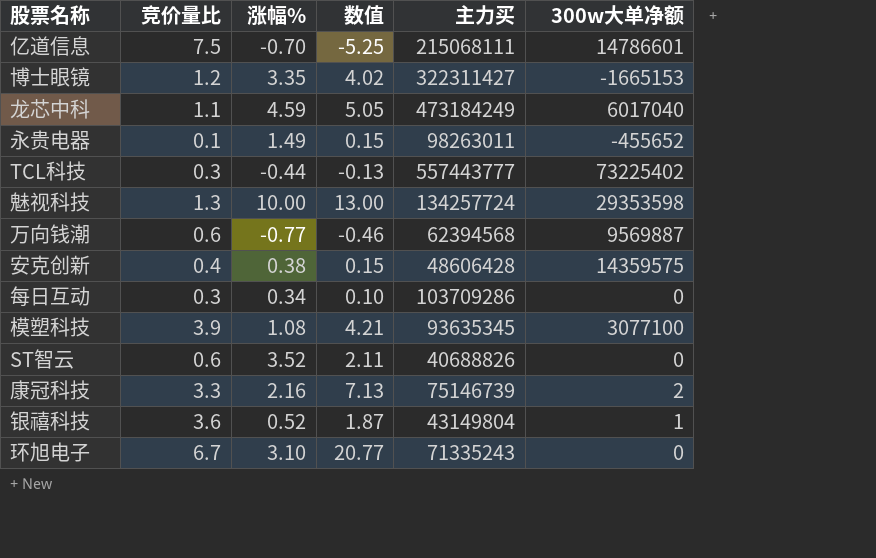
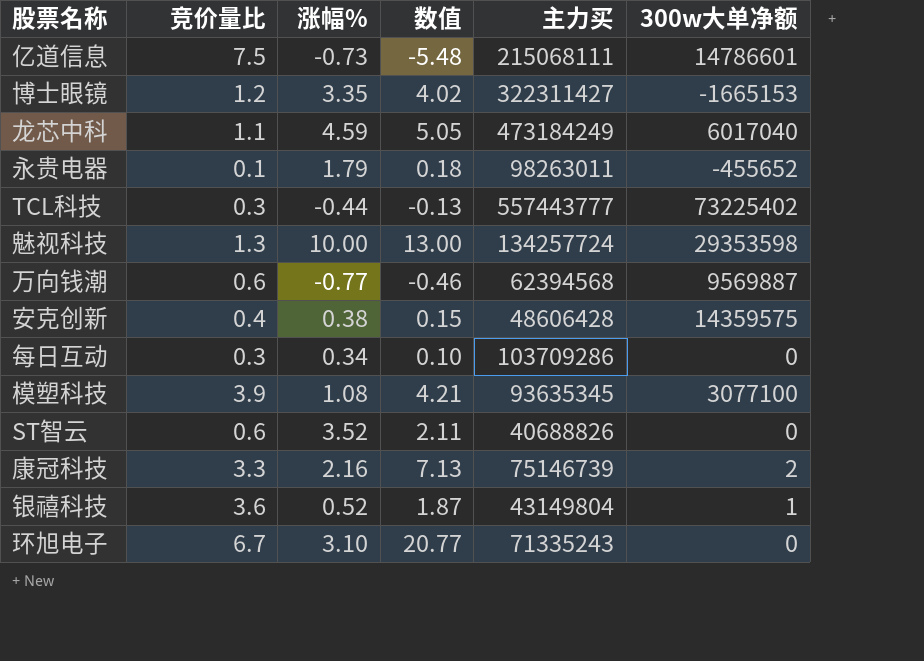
亿道信息 | 涨幅%: -0.70 -> -0.73
亿道信息 | 数值: -5.25 -> -5.48
永贵电器 | 涨幅%: 1.49 -> 1.79
永贵电器 | 数值: 0.15 -> 0.18

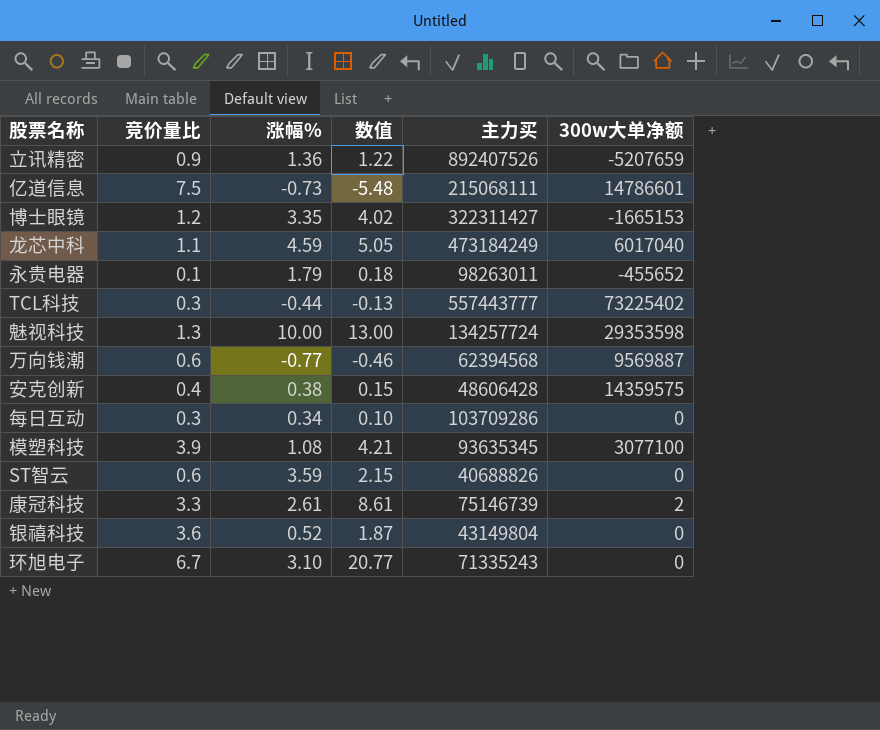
row 立讯精密: none -> 0.9 | 1.36 | 1.22 | 892407526 | -5207659
ST智云 | 涨幅%: 3.52 -> 3.59
ST智云 | 数值: 2.11 -> 2.15
康冠科技 | 涨幅%: 2.16 -> 2.61
康冠科技 | 数值: 7.13 -> 8.61
银禧科技 | 300w大单净额: 1 -> 0

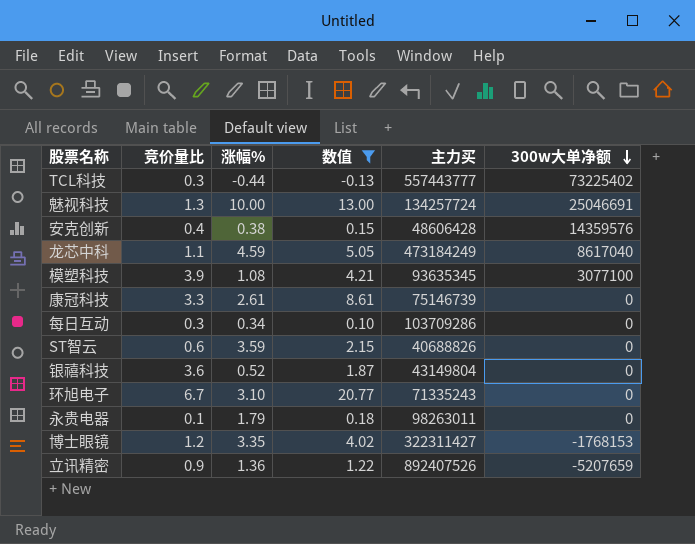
filter: none -> 数值 >= -0.13
row order: none -> 300w大单净额 descending
魅视科技 | 300w大单净额: 29353598 -> 25046691
安克创新 | 300w大单净额: 14359575 -> 14359576
龙芯中科 | 300w大单净额: 6017040 -> 8617040
康冠科技 | 300w大单净额: 2 -> 0
永贵电器 | 300w大单净额: -455652 -> 0
博士眼镜 | 300w大单净额: -1665153 -> -1768153

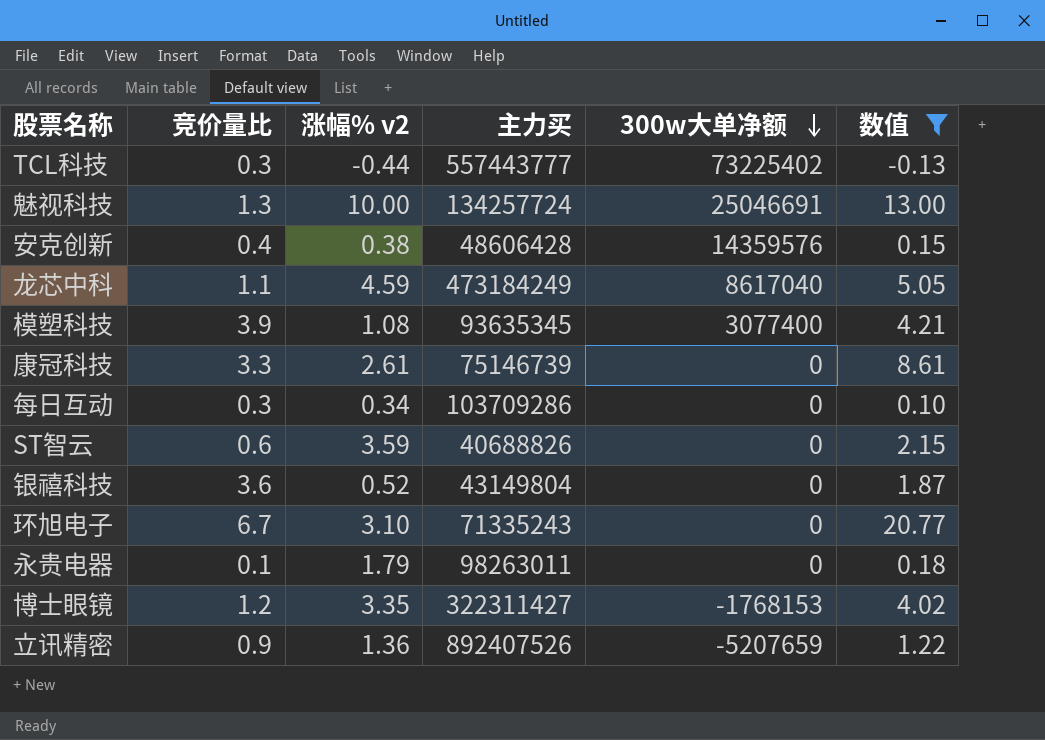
column name: 涨幅% -> 涨幅% v2
column 数值 | position: 4 -> 6
模塑科技 | 300w大单净额: 3077100 -> 3077400

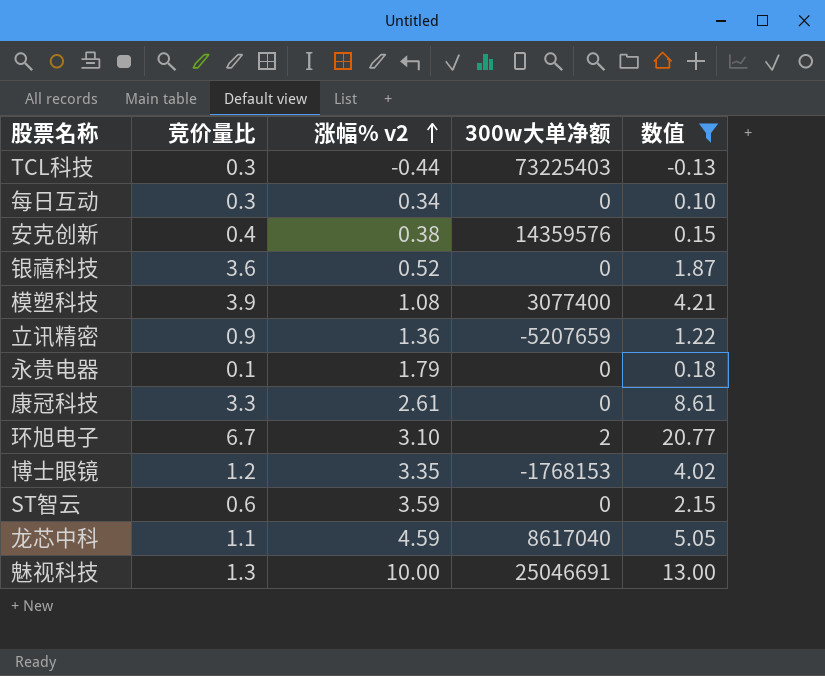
row order: 300w大单净额 descending -> 涨幅% v2 ascending
column 主力买 | position: 4 -> none
TCL科技 | 300w大单净额: 73225402 -> 73225403
环旭电子 | 300w大单净额: 0 -> 2

